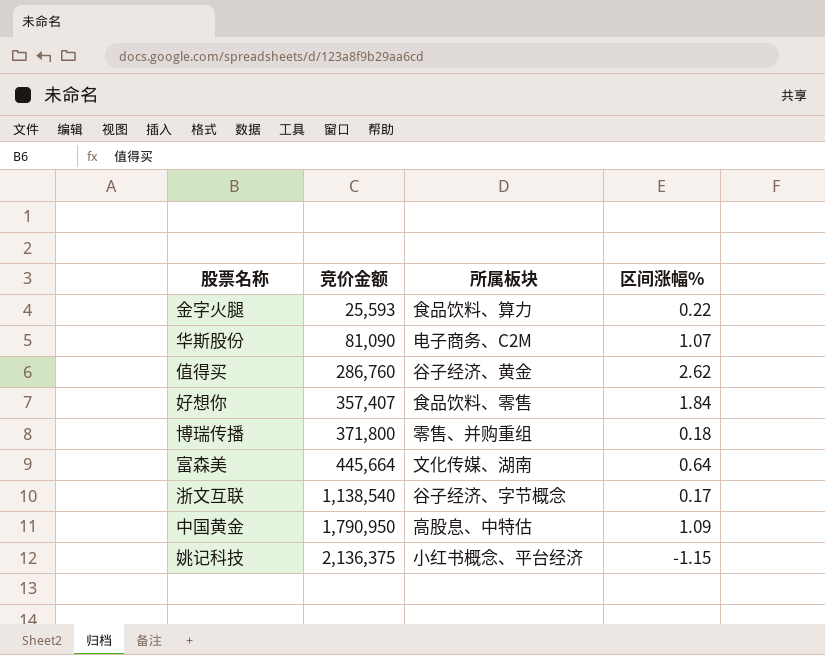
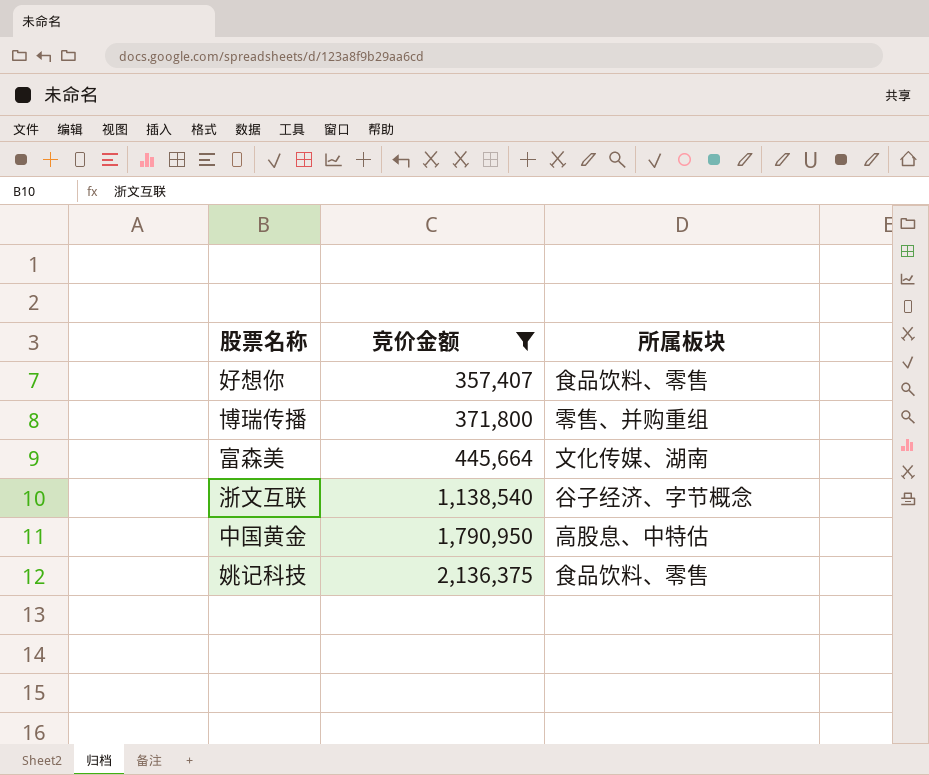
filter: none -> 竞价金额 >= 357,407
column 区间涨幅% | position: 4 -> none
姚记科技 | 所属板块: 小红书概念、平台经济 -> 食品饮料、零售

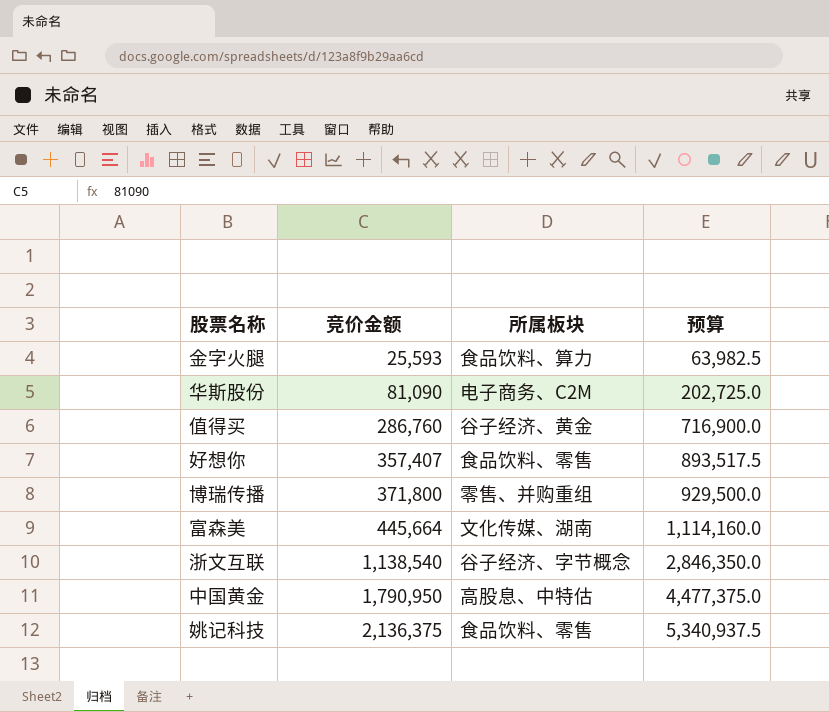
filter: 竞价金额 >= 357,407 -> none
column 预算 | formula: none -> [竞价金额] * 2.5

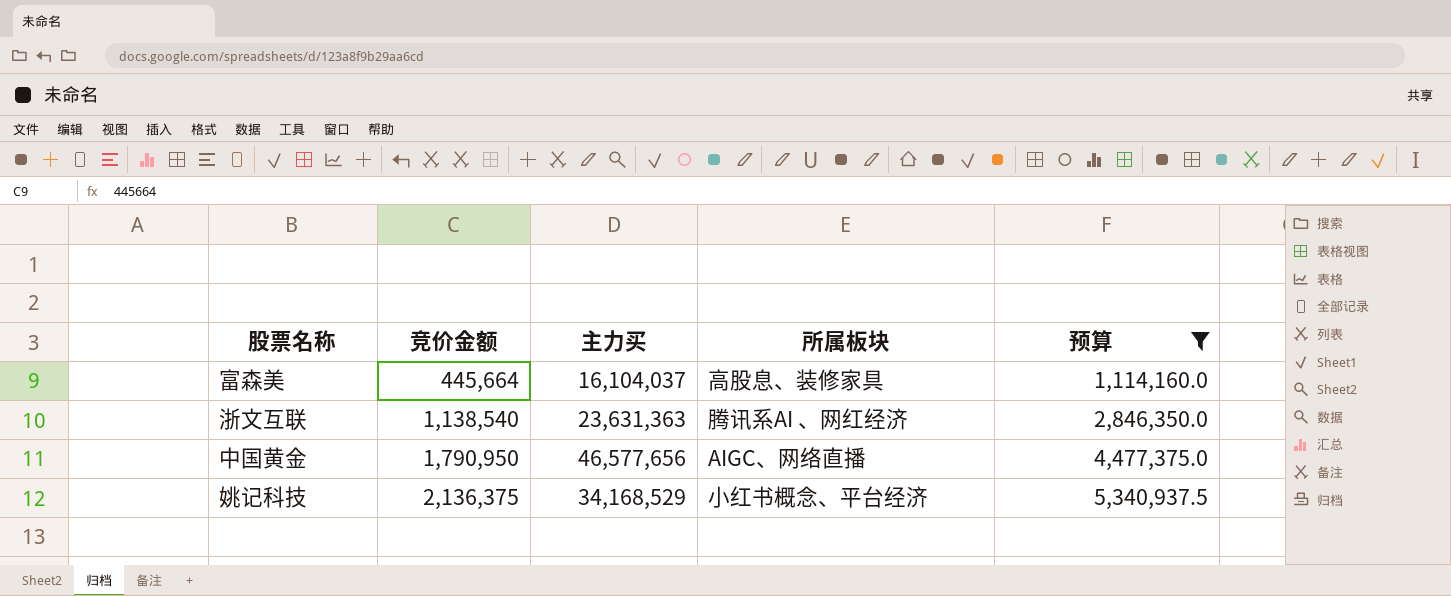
filter: none -> 预算 >= 1,114,160.0
column 主力买 | position: none -> 3
富森美 | 所属板块: 文化传媒、湖南 -> 高股息、装修家具
浙文互联 | 所属板块: 谷子经济、字节概念 -> 腾讯系AI 、网红经济
中国黄金 | 所属板块: 高股息、中特估 -> AIGC、网络直播
姚记科技 | 所属板块: 食品饮料、零售 -> 小红书概念、平台经济

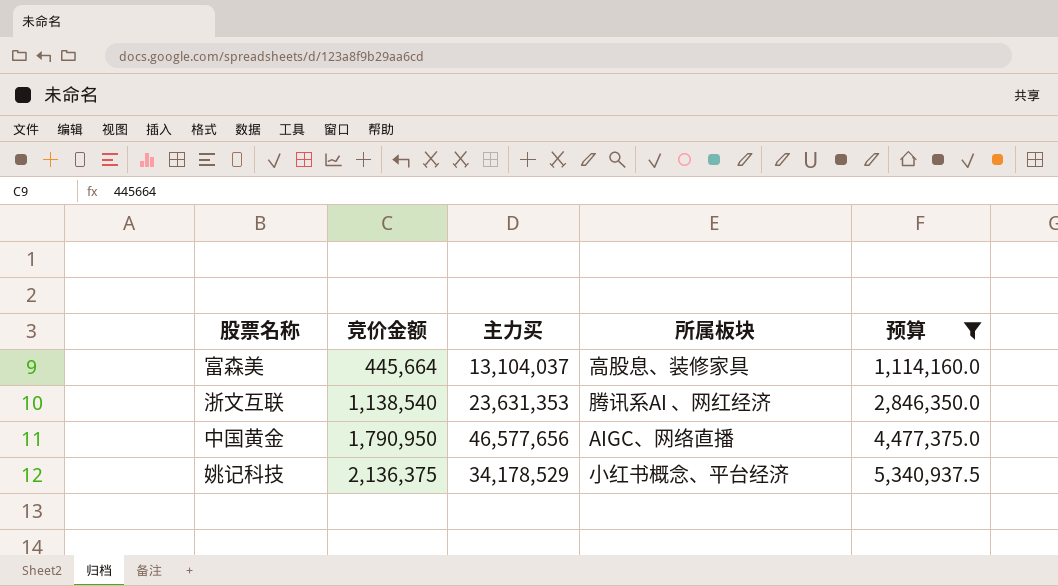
富森美 | 主力买: 16,104,037 -> 13,104,037
浙文互联 | 主力买: 23,631,363 -> 23,631,353
姚记科技 | 主力买: 34,168,529 -> 34,178,529

